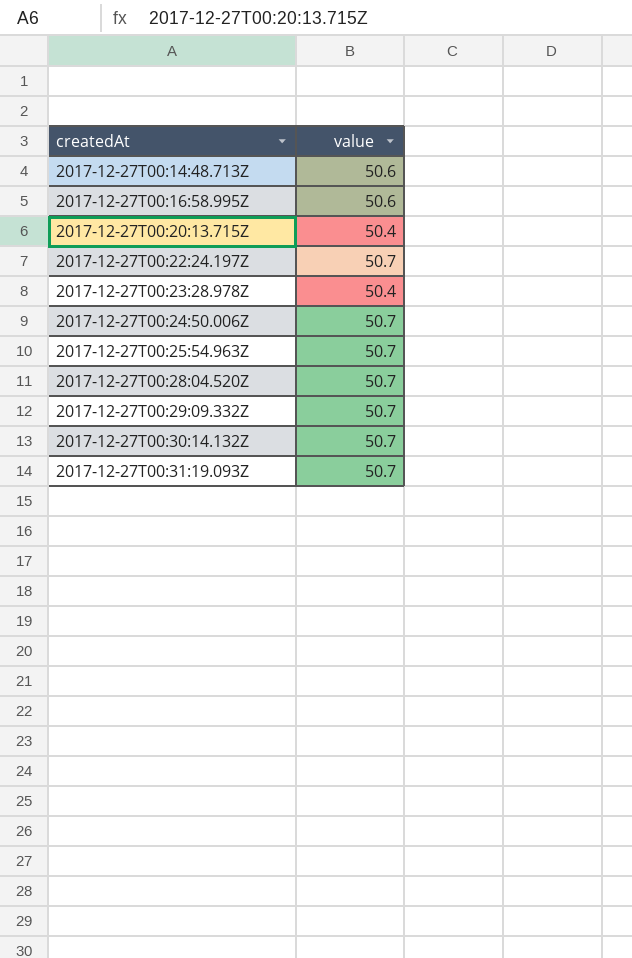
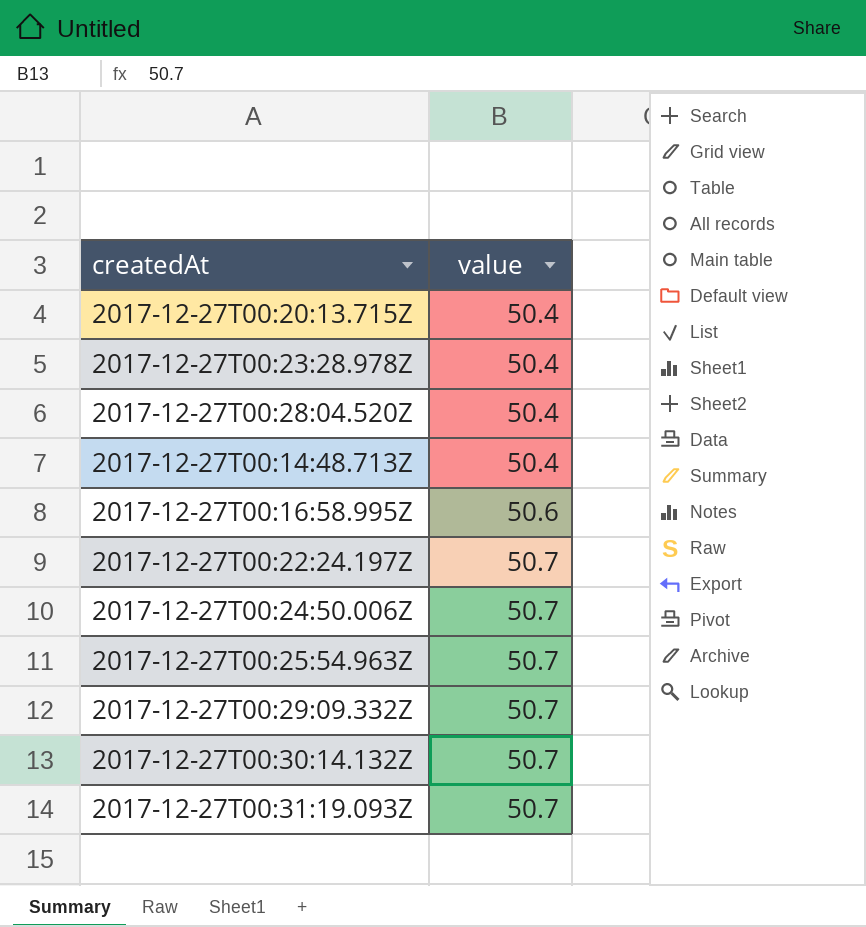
row order: createdAt ascending -> value ascending
2017-12-27T00:28:04.520Z | value: 50.7 -> 50.4
2017-12-27T00:14:48.713Z | value: 50.6 -> 50.4

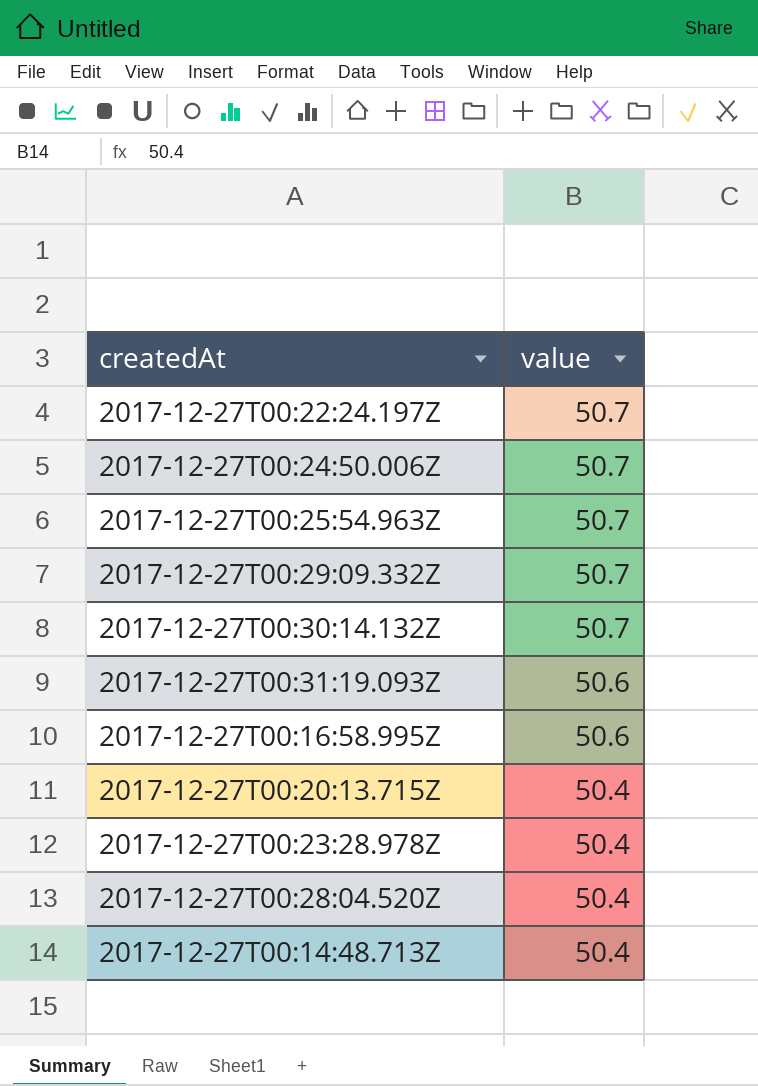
row order: value ascending -> value descending
2017-12-27T00:31:19.093Z | value: 50.7 -> 50.6

